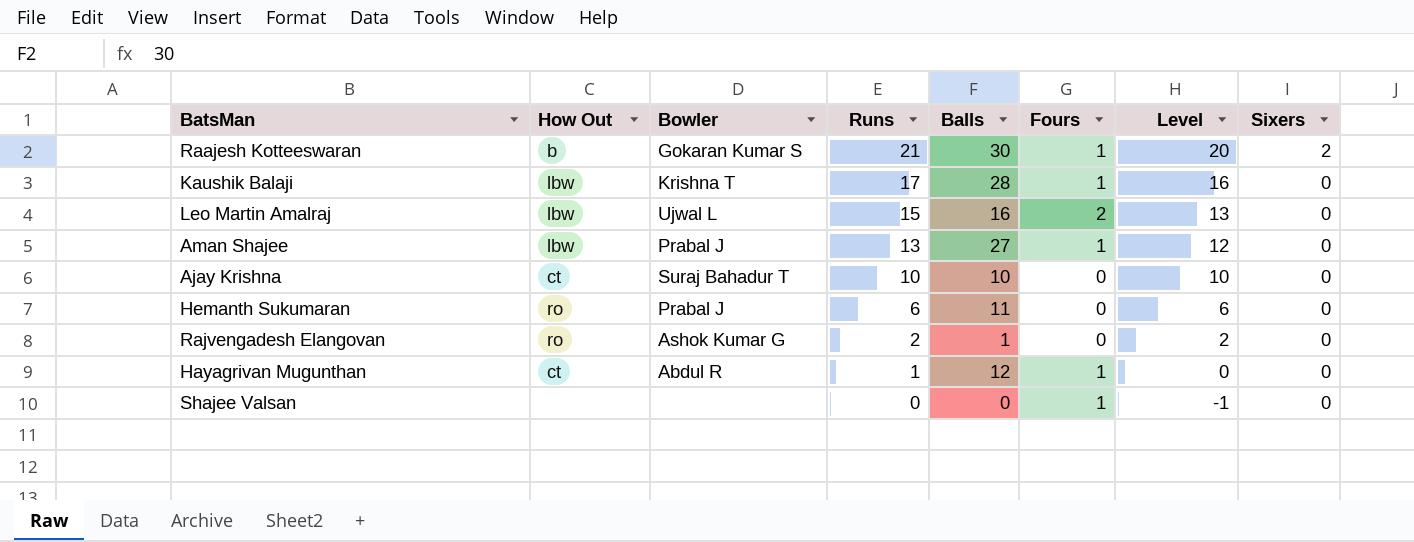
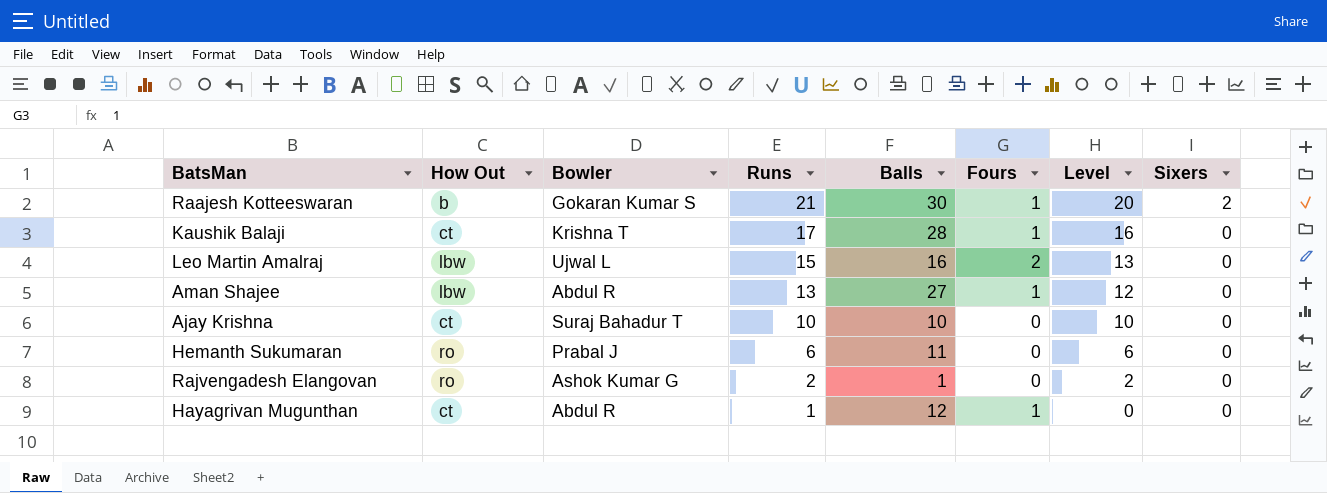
row Shajee Valsan: none | none | 0 | 0 | 1 | -1 | 0 -> none
Kaushik Balaji | How Out: lbw -> ct
Aman Shajee | Bowler: Prabal J -> Abdul R

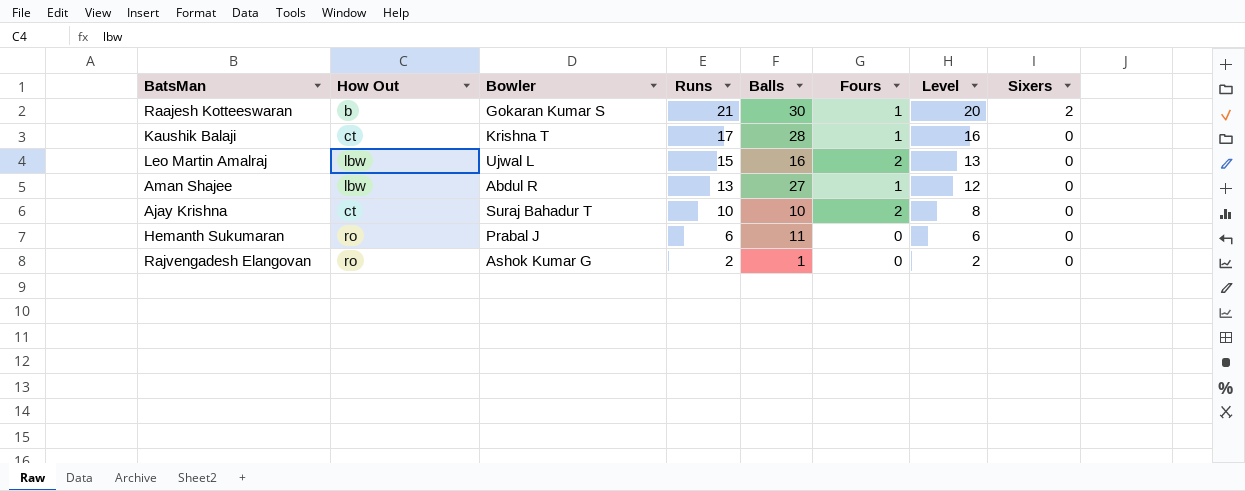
row Hayagrivan Mugunthan: ct | Abdul R | 1 | 12 | 1 | 0 | 0 -> none
Ajay Krishna | Fours: 0 -> 2
Ajay Krishna | Level: 10 -> 8

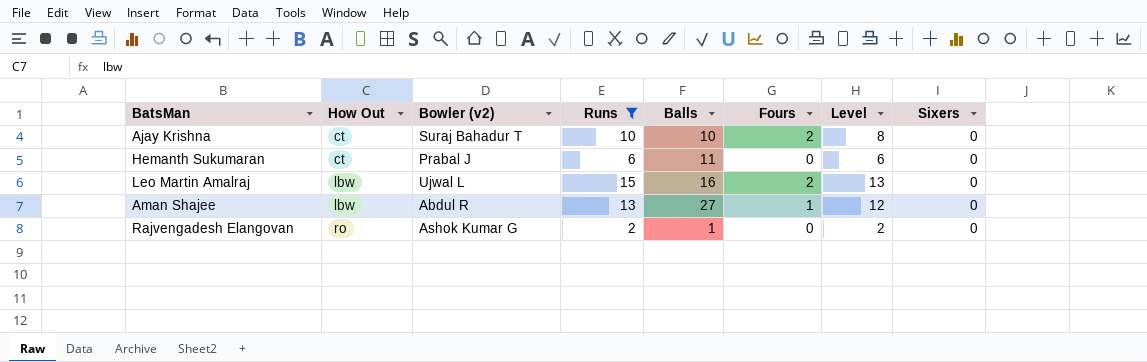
filter: none -> Runs <= 15
row order: Runs descending -> How Out ascending
column name: Bowler -> Bowler (v2)
Hemanth Sukumaran | How Out: ro -> ct

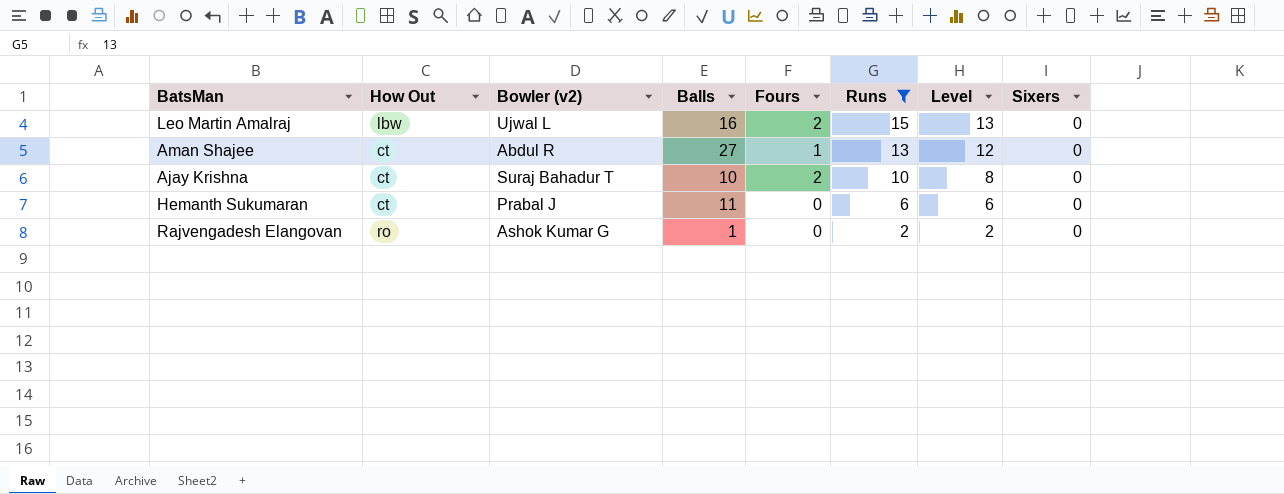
row order: How Out ascending -> Runs descending
column Runs | position: 4 -> 6
Aman Shajee | How Out: lbw -> ct

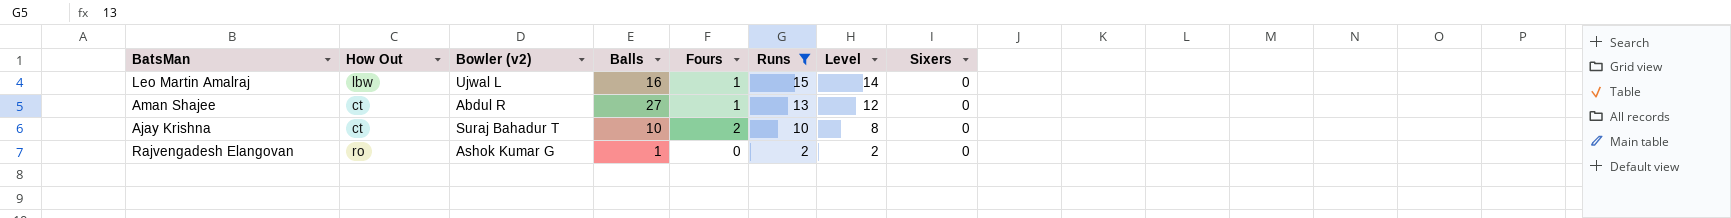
row Hemanth Sukumaran: ct | Prabal J | 11 | 0 | 6 | 6 | 0 -> none
Leo Martin Amalraj | Fours: 2 -> 1
Leo Martin Amalraj | Level: 13 -> 14

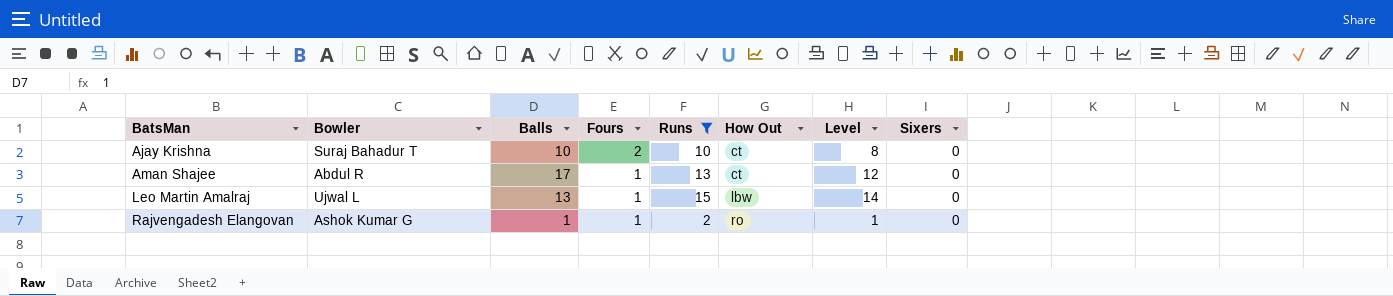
row order: Runs descending -> BatsMan ascending
column name: Bowler (v2) -> Bowler
column How Out | position: 2 -> 6
Aman Shajee | Balls: 27 -> 17
Leo Martin Amalraj | Balls: 16 -> 13
Rajvengadesh Elangovan | Fours: 0 -> 1
Rajvengadesh Elangovan | Level: 2 -> 1

